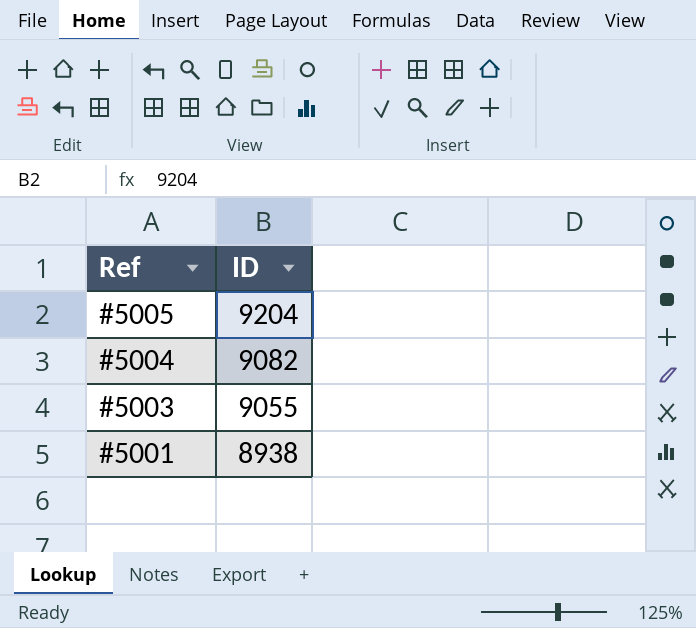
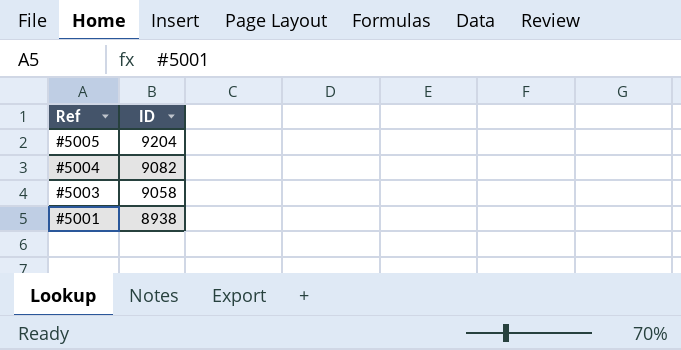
#5003 | ID: 9055 -> 9058

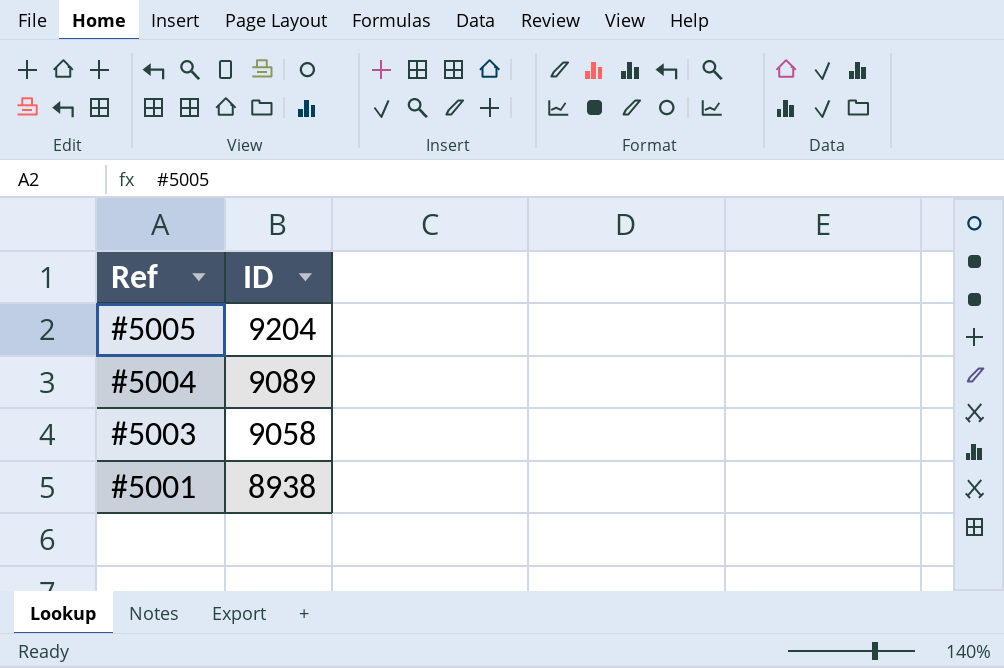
#5004 | ID: 9082 -> 9089

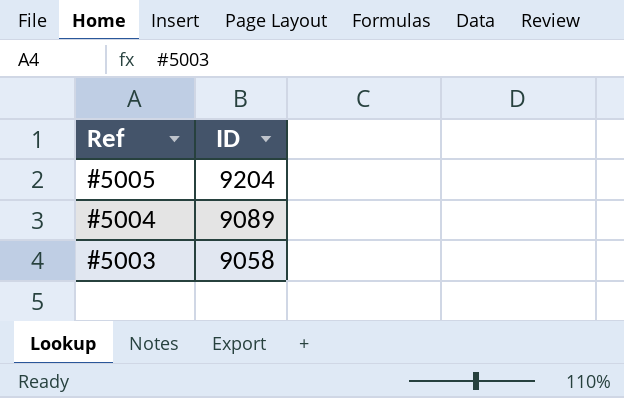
row #5001: 8938 -> none

